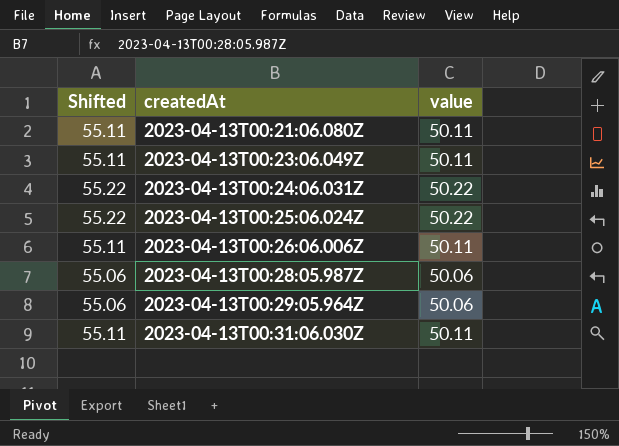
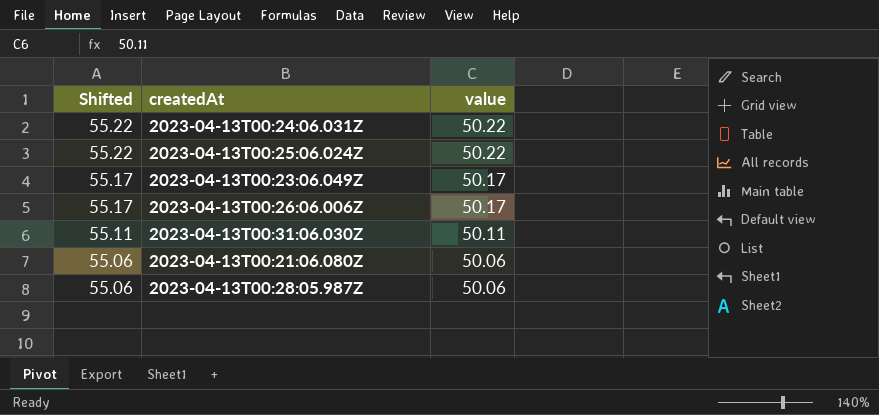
row order: createdAt ascending -> Shifted descending
row 2023-04-13T00:29:05.964Z: 55.06 | 50.06 -> none
2023-04-13T00:23:06.049Z | Shifted: 55.11 -> 55.17
2023-04-13T00:23:06.049Z | value: 50.11 -> 50.17
2023-04-13T00:26:06.006Z | Shifted: 55.11 -> 55.17
2023-04-13T00:26:06.006Z | value: 50.11 -> 50.17
2023-04-13T00:21:06.080Z | Shifted: 55.11 -> 55.06
2023-04-13T00:21:06.080Z | value: 50.11 -> 50.06

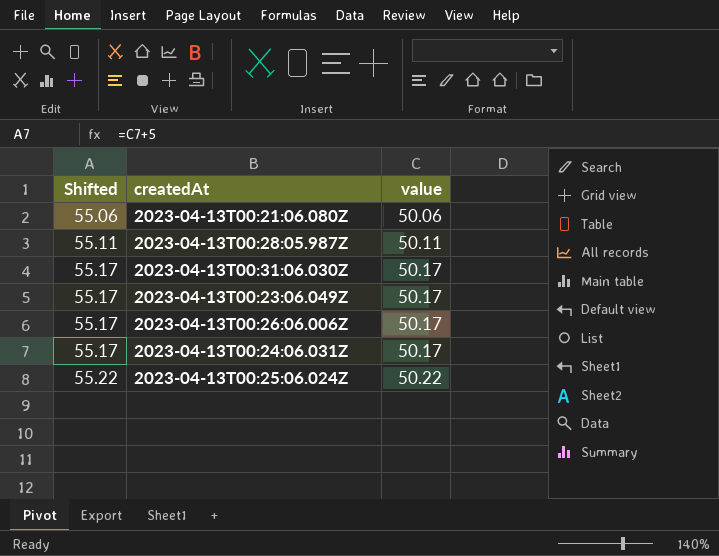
row order: Shifted descending -> Shifted ascending
2023-04-13T00:28:05.987Z | Shifted: 55.06 -> 55.11
2023-04-13T00:28:05.987Z | value: 50.06 -> 50.11
2023-04-13T00:31:06.030Z | Shifted: 55.11 -> 55.17
2023-04-13T00:31:06.030Z | value: 50.11 -> 50.17
2023-04-13T00:24:06.031Z | Shifted: 55.22 -> 55.17
2023-04-13T00:24:06.031Z | value: 50.22 -> 50.17

